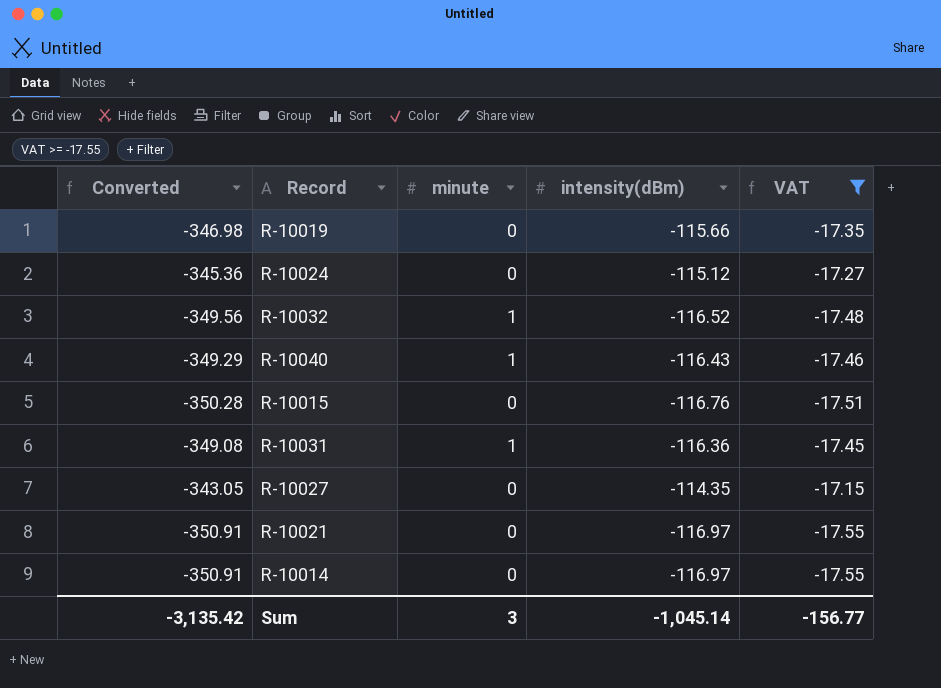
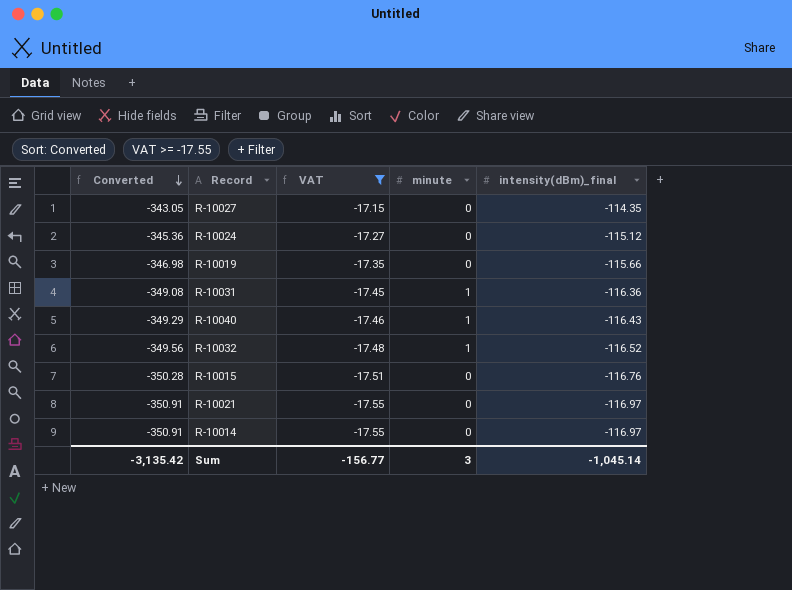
row order: none -> Converted descending
column VAT | position: 5 -> 3
column name: intensity(dBm) -> intensity(dBm)_final

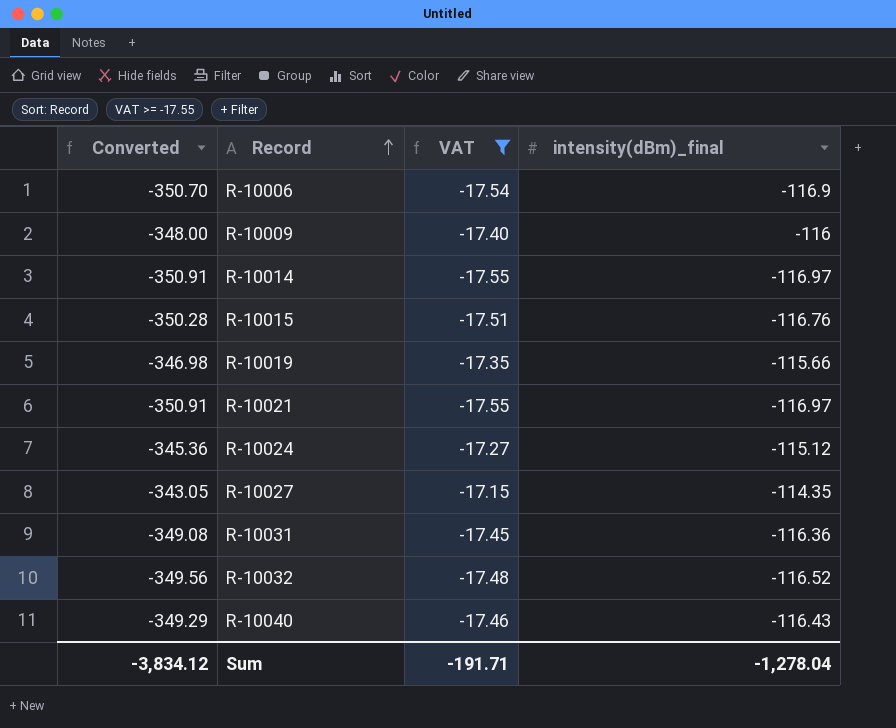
row order: Converted descending -> Record ascending
column minute | position: 4 -> none
row R-10006: none -> -350.70 | -17.54 | -116.9
row R-10009: none -> -348.00 | -17.40 | -116
Sum | Converted: -3,135.42 -> -3,834.12
Sum | VAT: -156.77 -> -191.71
Sum | intensity(dBm)_final: -1,045.14 -> -1,278.04

